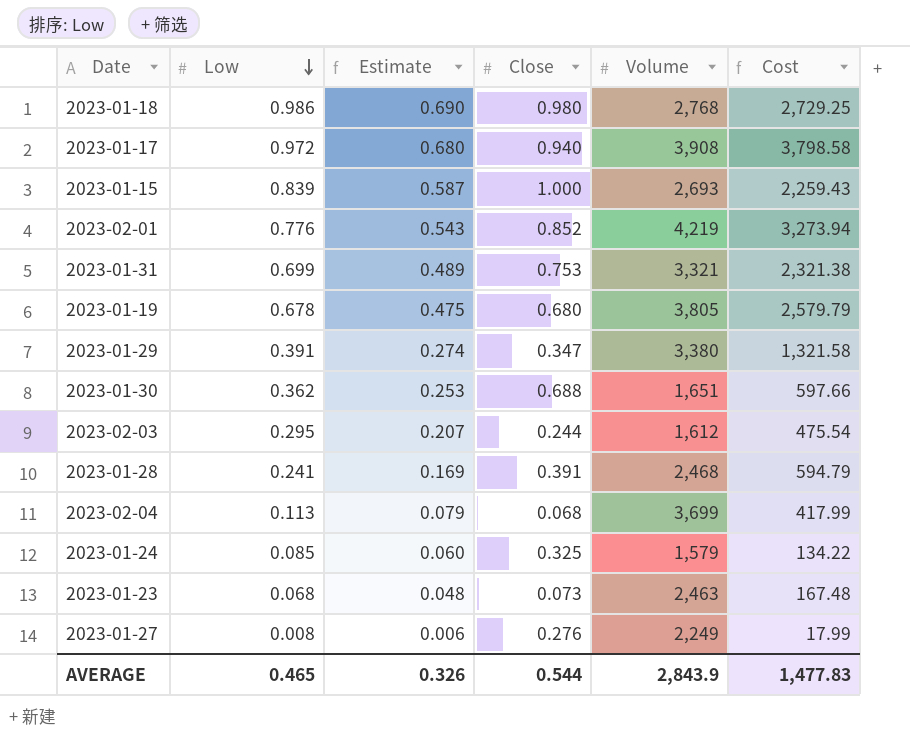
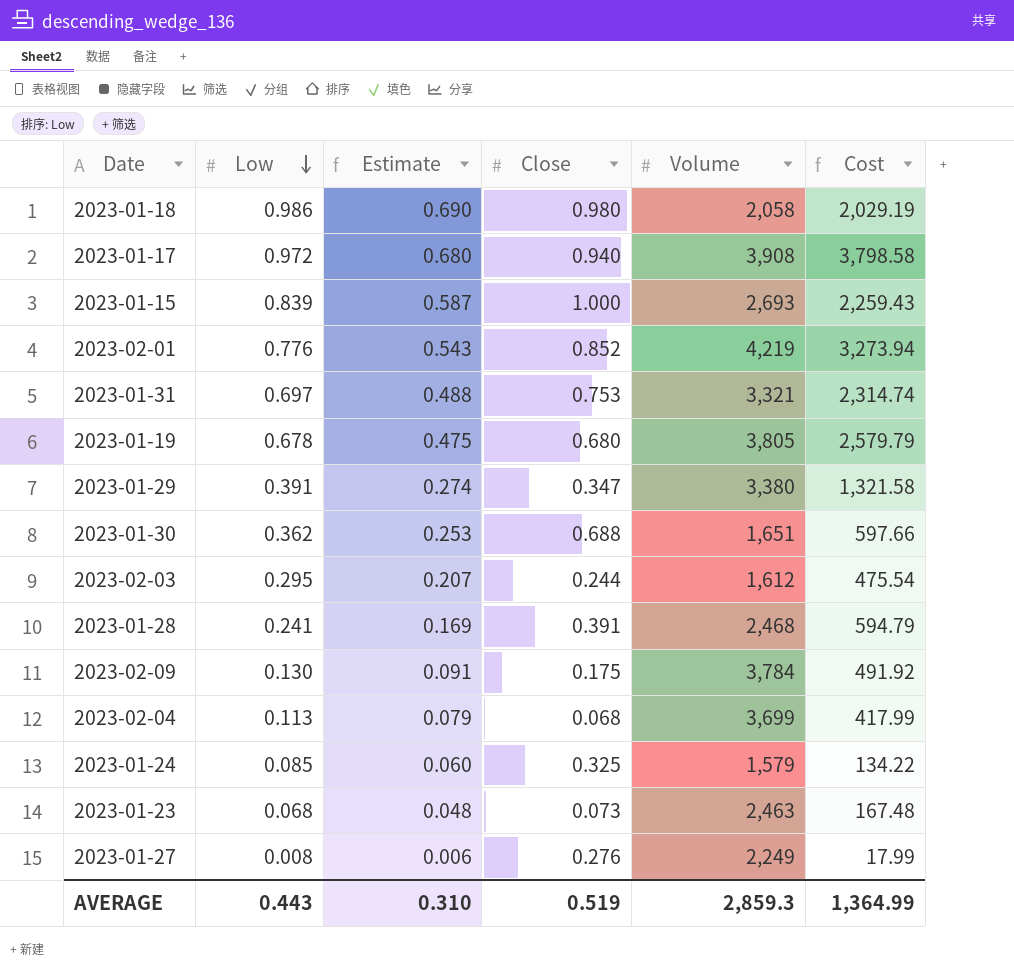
2023-01-18 | Volume: 2,768 -> 2,058
2023-01-18 | Cost: 2,729.25 -> 2,029.19
2023-01-31 | Low: 0.699 -> 0.697
2023-01-31 | Estimate: 0.489 -> 0.488
2023-01-31 | Cost: 2,321.38 -> 2,314.74
row 2023-02-09: none -> 0.130 | 0.091 | 0.175 | 3,784 | 491.92
AVERAGE | Low: 0.465 -> 0.443
AVERAGE | Estimate: 0.326 -> 0.310
AVERAGE | Close: 0.544 -> 0.519
AVERAGE | Volume: 2,843.9 -> 2,859.3
AVERAGE | Cost: 1,477.83 -> 1,364.99

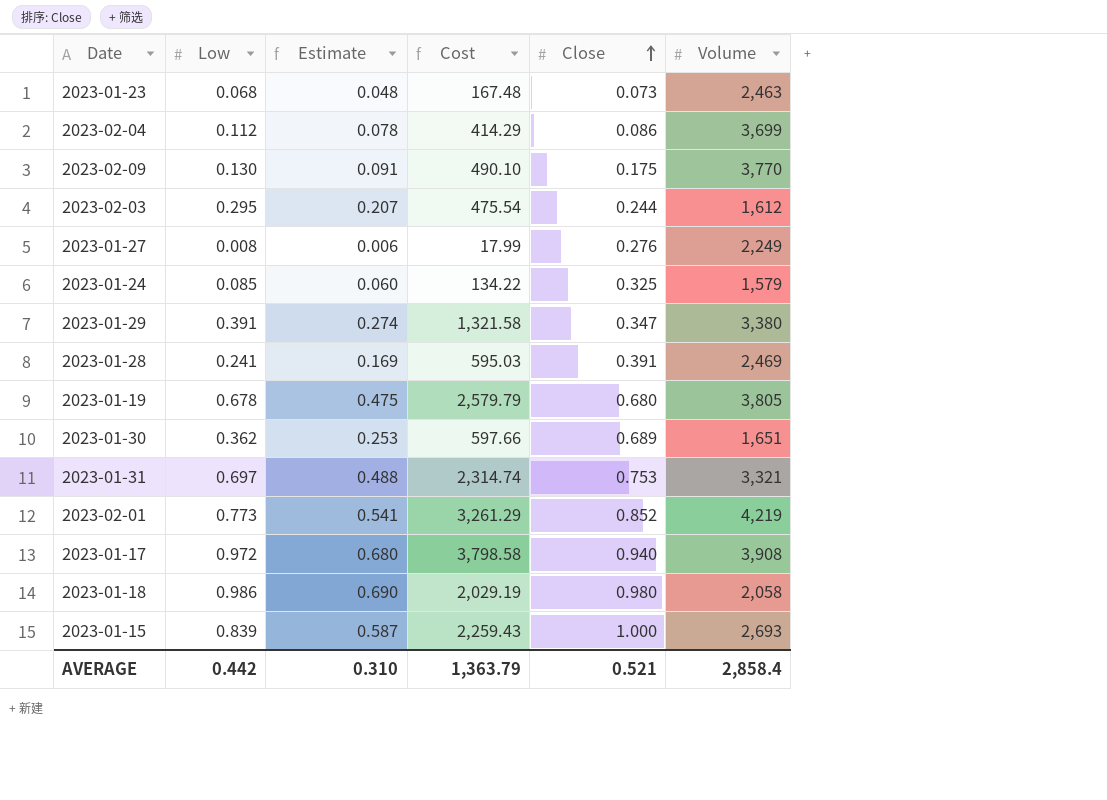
row order: Low descending -> Close ascending
column Cost | position: 6 -> 4
2023-02-04 | Low: 0.113 -> 0.112
2023-02-04 | Estimate: 0.079 -> 0.078
2023-02-04 | Cost: 417.99 -> 414.29
2023-02-04 | Close: 0.068 -> 0.086
2023-02-09 | Cost: 491.92 -> 490.10
2023-02-09 | Volume: 3,784 -> 3,770
2023-01-28 | Cost: 594.79 -> 595.03
2023-01-28 | Volume: 2,468 -> 2,469
2023-01-30 | Close: 0.688 -> 0.689
2023-02-01 | Low: 0.776 -> 0.773
2023-02-01 | Estimate: 0.543 -> 0.541
2023-02-01 | Cost: 3,273.94 -> 3,261.29
AVERAGE | Low: 0.443 -> 0.442
AVERAGE | Cost: 1,364.99 -> 1,363.79
AVERAGE | Close: 0.519 -> 0.521
AVERAGE | Volume: 2,859.3 -> 2,858.4

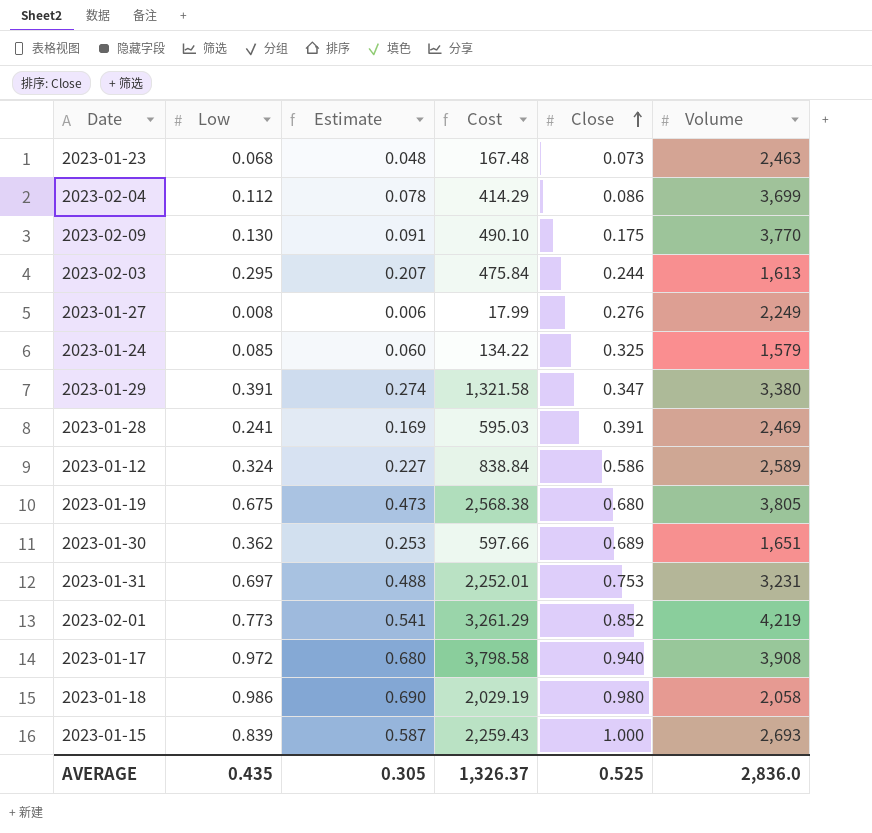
2023-02-03 | Cost: 475.54 -> 475.84
2023-02-03 | Volume: 1,612 -> 1,613
row 2023-01-12: none -> 0.324 | 0.227 | 838.84 | 0.586 | 2,589
2023-01-19 | Low: 0.678 -> 0.675
2023-01-19 | Estimate: 0.475 -> 0.473
2023-01-19 | Cost: 2,579.79 -> 2,568.38
2023-01-31 | Cost: 2,314.74 -> 2,252.01
2023-01-31 | Volume: 3,321 -> 3,231
AVERAGE | Low: 0.442 -> 0.435
AVERAGE | Estimate: 0.310 -> 0.305
AVERAGE | Cost: 1,363.79 -> 1,326.37
AVERAGE | Close: 0.521 -> 0.525
AVERAGE | Volume: 2,858.4 -> 2,836.0

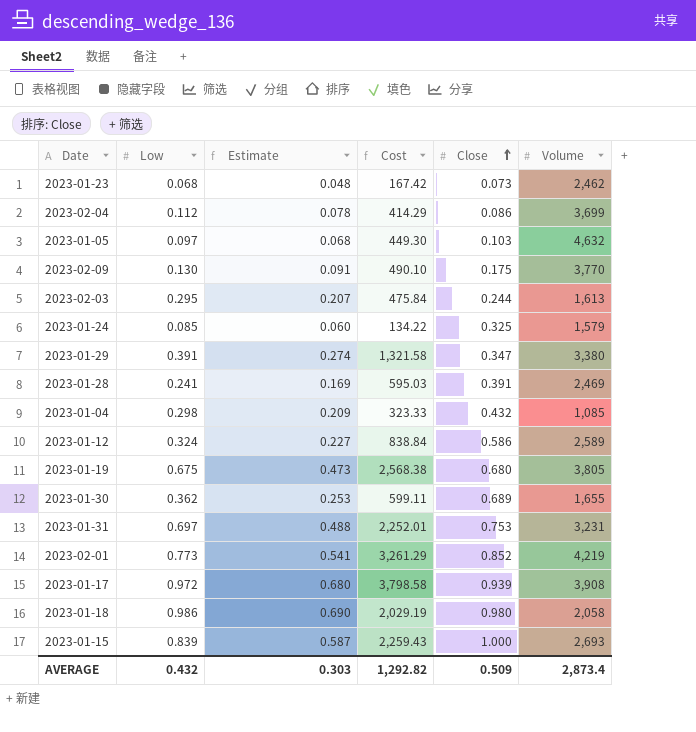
row 2023-01-27: 0.008 | 0.006 | 17.99 | 0.276 | 2,249 -> none
2023-01-23 | Cost: 167.48 -> 167.42
2023-01-23 | Volume: 2,463 -> 2,462
row 2023-01-05: none -> 0.097 | 0.068 | 449.30 | 0.103 | 4,632
row 2023-01-04: none -> 0.298 | 0.209 | 323.33 | 0.432 | 1,085
2023-01-30 | Cost: 597.66 -> 599.11
2023-01-30 | Volume: 1,651 -> 1,655
2023-01-17 | Close: 0.940 -> 0.939
AVERAGE | Low: 0.435 -> 0.432
AVERAGE | Estimate: 0.305 -> 0.303
AVERAGE | Cost: 1,326.37 -> 1,292.82
AVERAGE | Close: 0.525 -> 0.509
AVERAGE | Volume: 2,836.0 -> 2,873.4

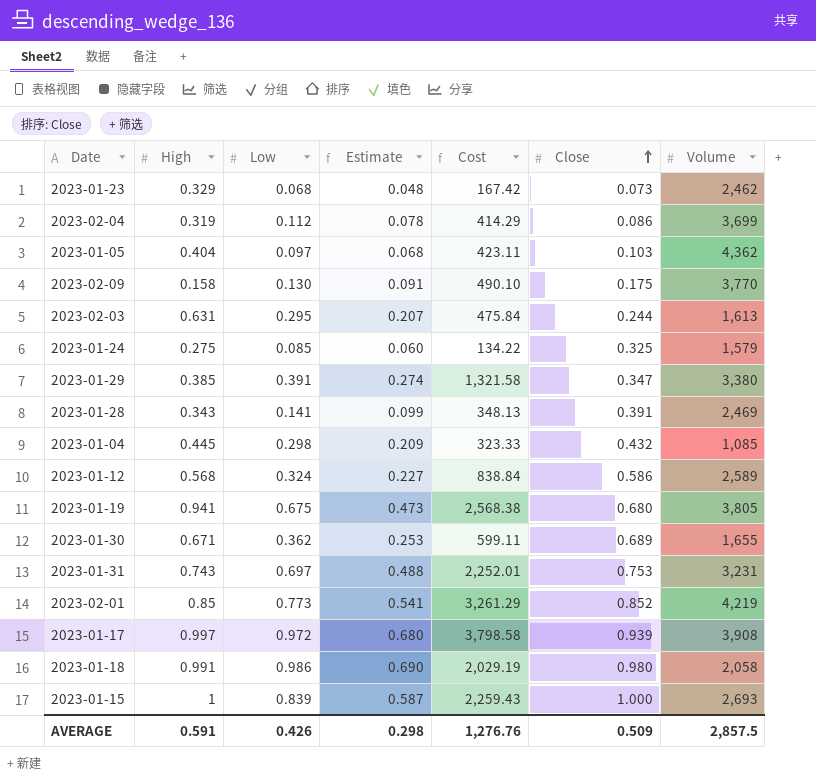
column High | position: none -> 2
2023-01-05 | Cost: 449.30 -> 423.11
2023-01-05 | Volume: 4,632 -> 4,362
2023-01-28 | Low: 0.241 -> 0.141
2023-01-28 | Estimate: 0.169 -> 0.099
2023-01-28 | Cost: 595.03 -> 348.13
AVERAGE | Low: 0.432 -> 0.426
AVERAGE | Estimate: 0.303 -> 0.298
AVERAGE | Cost: 1,292.82 -> 1,276.76
AVERAGE | Volume: 2,873.4 -> 2,857.5

